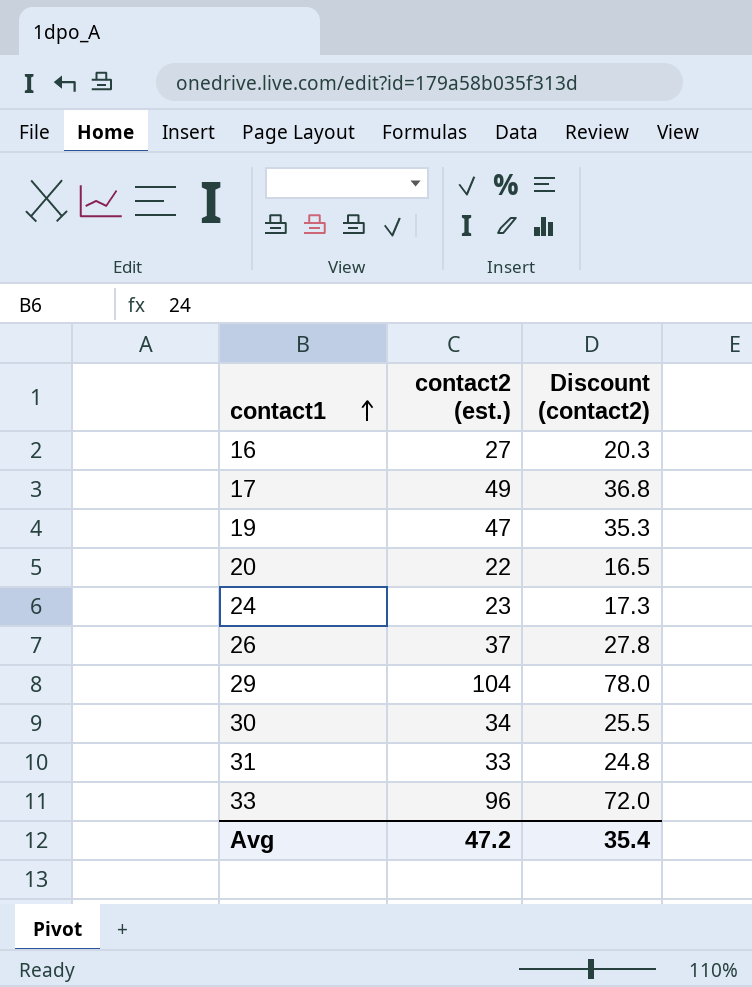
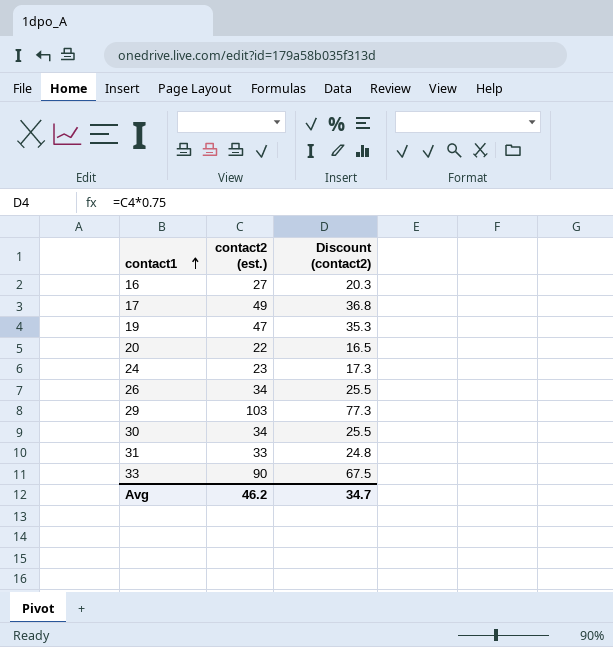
26 | contact2 (est.): 37 -> 34
26 | Discount (contact2): 27.8 -> 25.5
29 | contact2 (est.): 104 -> 103
29 | Discount (contact2): 78.0 -> 77.3
33 | contact2 (est.): 96 -> 90
33 | Discount (contact2): 72.0 -> 67.5
Avg | contact2 (est.): 47.2 -> 46.2
Avg | Discount (contact2): 35.4 -> 34.7

